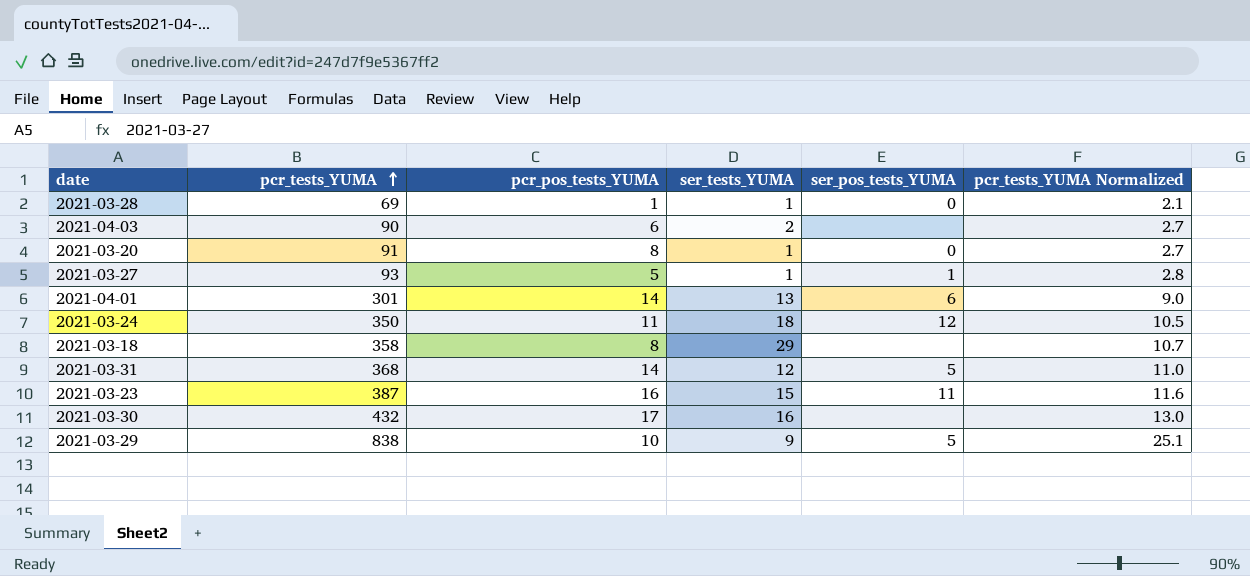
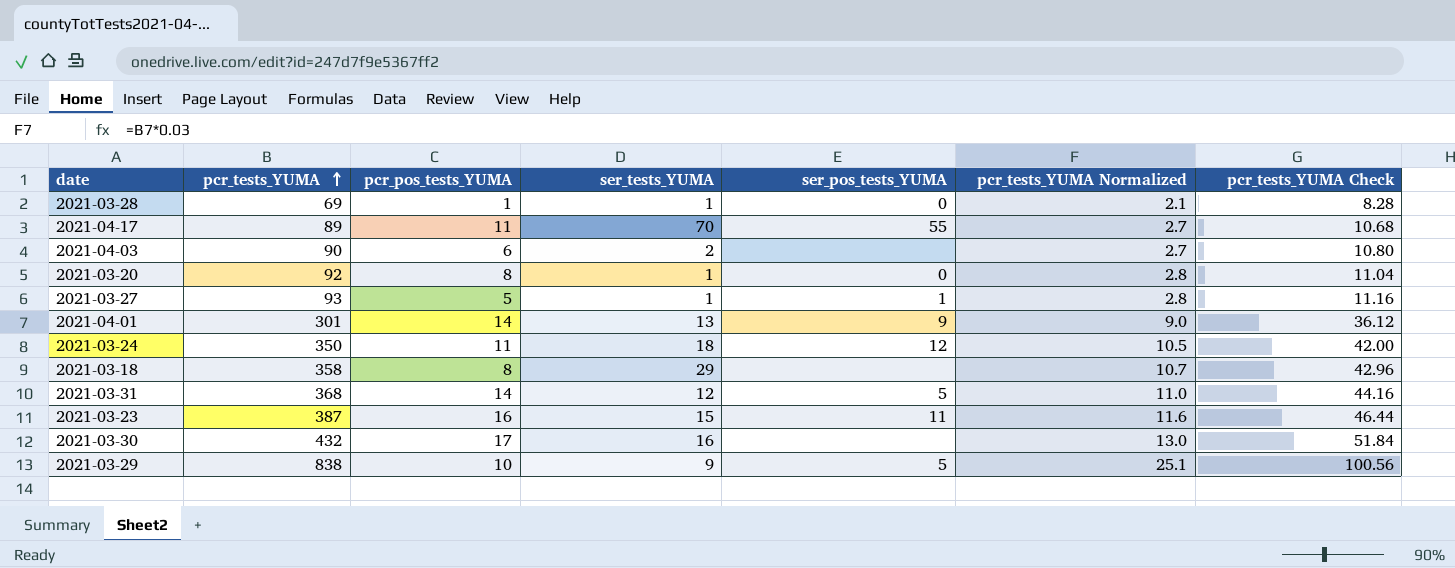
column pcr_tests_YUMA Check | formula: none -> [pcr_tests_YUMA] * 0.12
row 2021-04-17: none -> 89 | 11 | 70 | 55 | 2.7 | 10.68
2021-03-20 | pcr_tests_YUMA: 91 -> 92
2021-03-20 | pcr_tests_YUMA Normalized: 2.7 -> 2.8
2021-04-01 | ser_pos_tests_YUMA: 6 -> 9

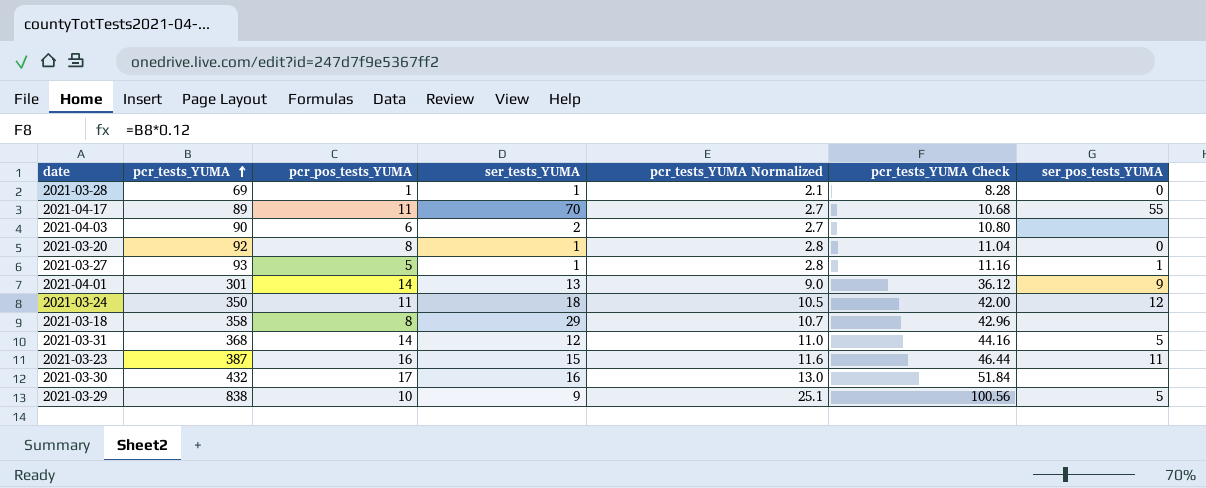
column ser_pos_tests_YUMA | position: 5 -> 7

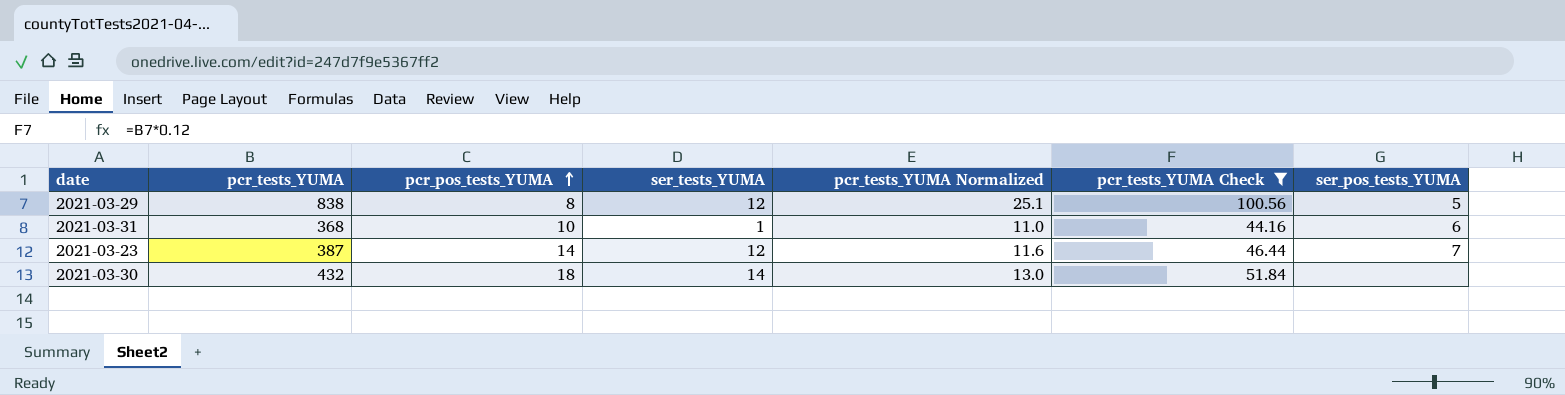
filter: none -> pcr_tests_YUMA Check >= 44.16
row order: pcr_tests_YUMA ascending -> pcr_pos_tests_YUMA ascending
2021-03-29 | pcr_pos_tests_YUMA: 10 -> 8
2021-03-29 | ser_tests_YUMA: 9 -> 12
2021-03-31 | pcr_pos_tests_YUMA: 14 -> 10
2021-03-31 | ser_tests_YUMA: 12 -> 1
2021-03-31 | ser_pos_tests_YUMA: 5 -> 6
2021-03-23 | pcr_pos_tests_YUMA: 16 -> 14
2021-03-23 | ser_tests_YUMA: 15 -> 12
2021-03-23 | ser_pos_tests_YUMA: 11 -> 7
2021-03-30 | pcr_pos_tests_YUMA: 17 -> 18
2021-03-30 | ser_tests_YUMA: 16 -> 14

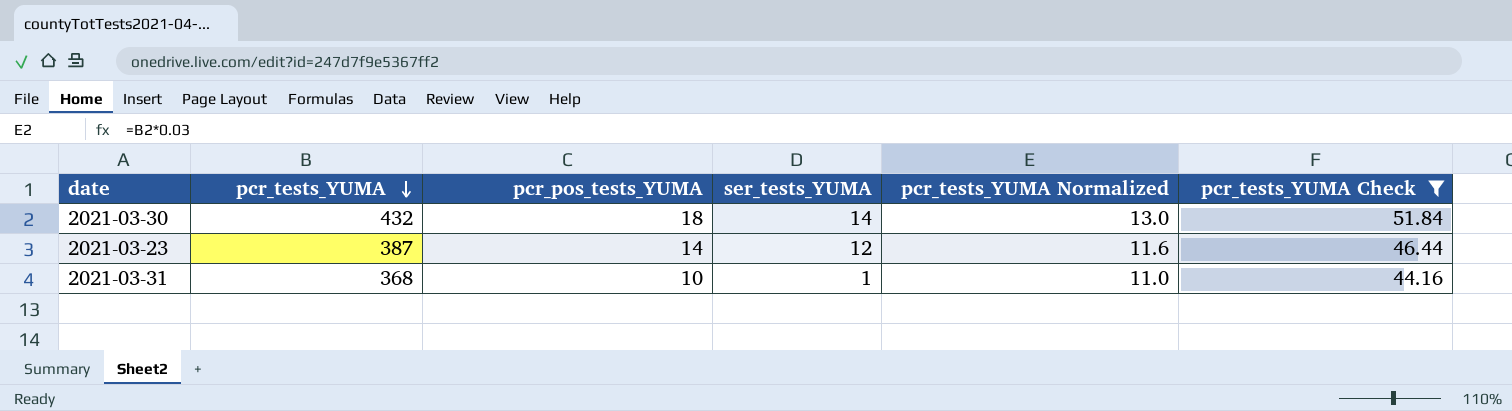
row order: pcr_pos_tests_YUMA ascending -> pcr_tests_YUMA descending
column ser_pos_tests_YUMA | position: 7 -> none
row 2021-03-29: 838 | 8 | 12 | 25.1 | 100.56 | 5 -> none

